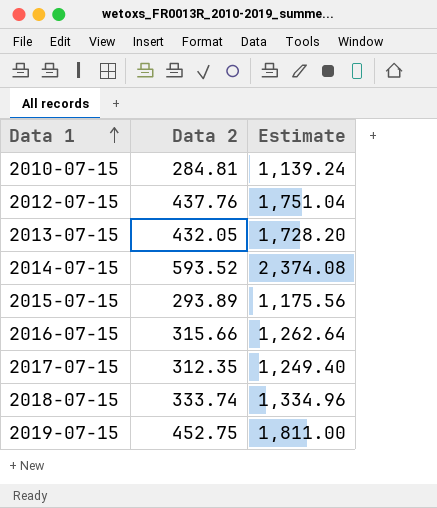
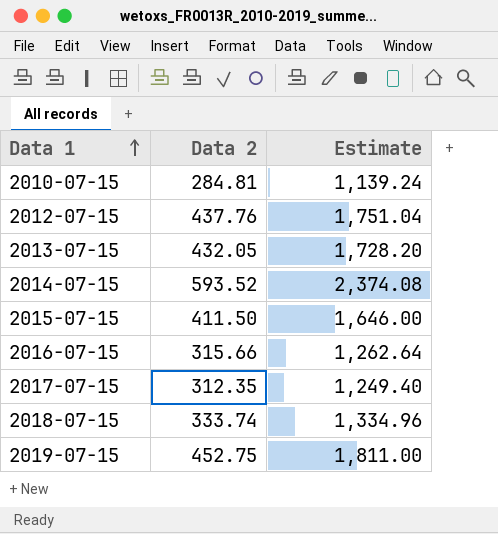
2015-07-15 | Data 2: 293.89 -> 411.50
2015-07-15 | Estimate: 1,175.56 -> 1,646.00

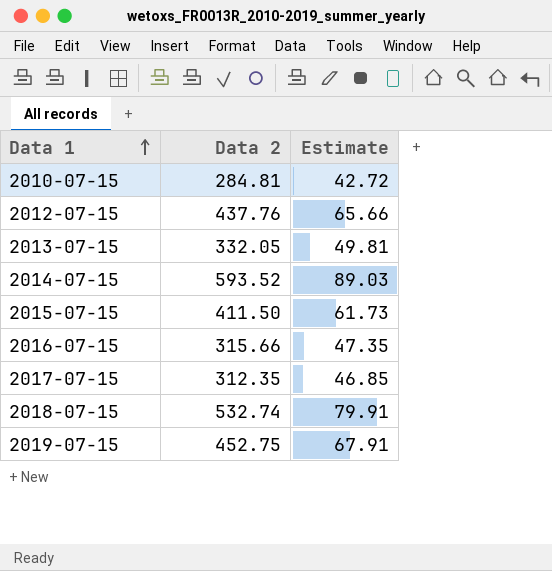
column Estimate | formula: [Data 2] * 4 -> [Data 2] * 0.15
2013-07-15 | Data 2: 432.05 -> 332.05
2018-07-15 | Data 2: 333.74 -> 532.74

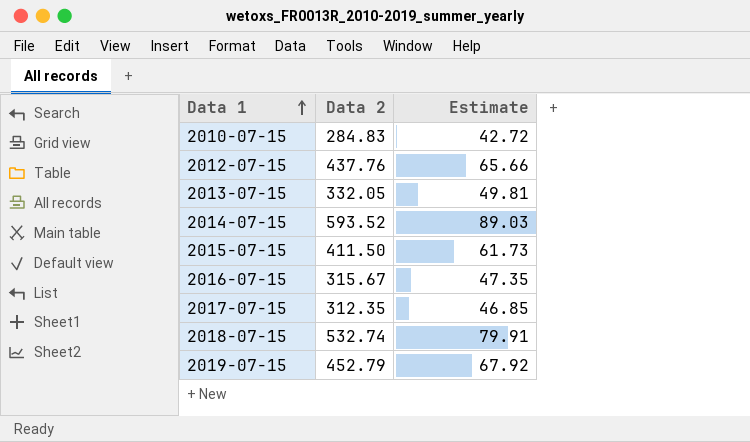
2010-07-15 | Data 2: 284.81 -> 284.83
2016-07-15 | Data 2: 315.66 -> 315.67
2019-07-15 | Data 2: 452.75 -> 452.79
2019-07-15 | Estimate: 67.91 -> 67.92

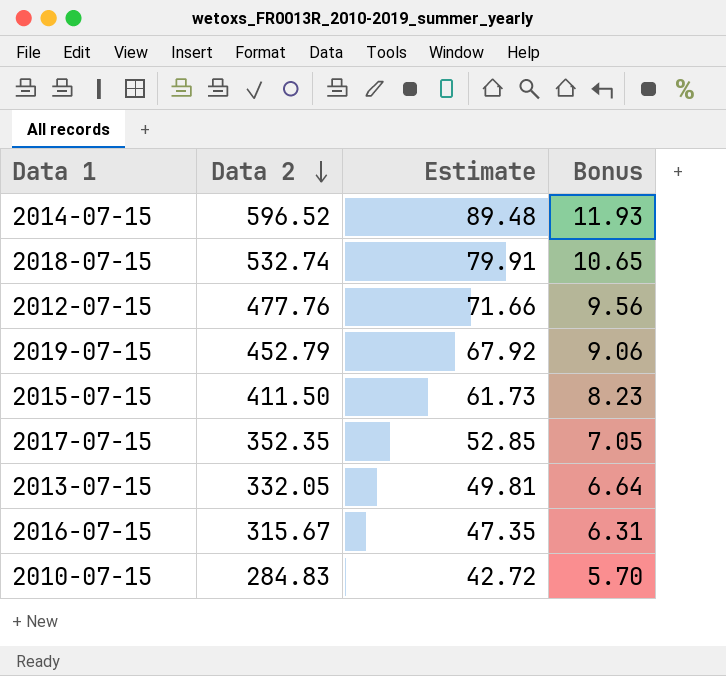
row order: Data 1 ascending -> Data 2 descending
column Bonus | formula: none -> [Data 2] * 0.02
2014-07-15 | Data 2: 593.52 -> 596.52
2014-07-15 | Estimate: 89.03 -> 89.48
2012-07-15 | Data 2: 437.76 -> 477.76
2012-07-15 | Estimate: 65.66 -> 71.66
2017-07-15 | Data 2: 312.35 -> 352.35
2017-07-15 | Estimate: 46.85 -> 52.85

